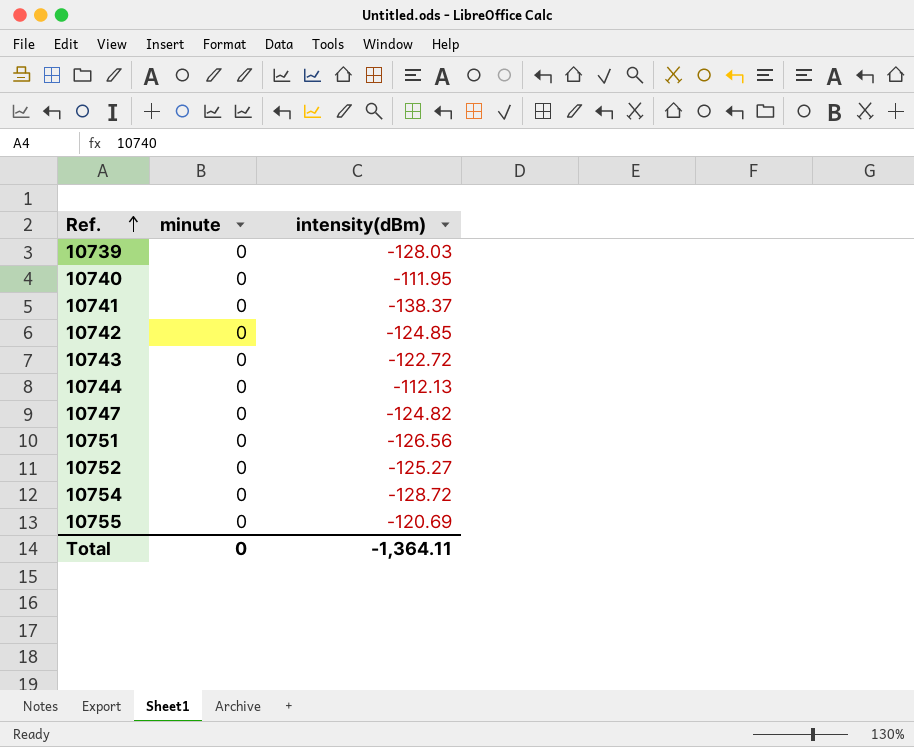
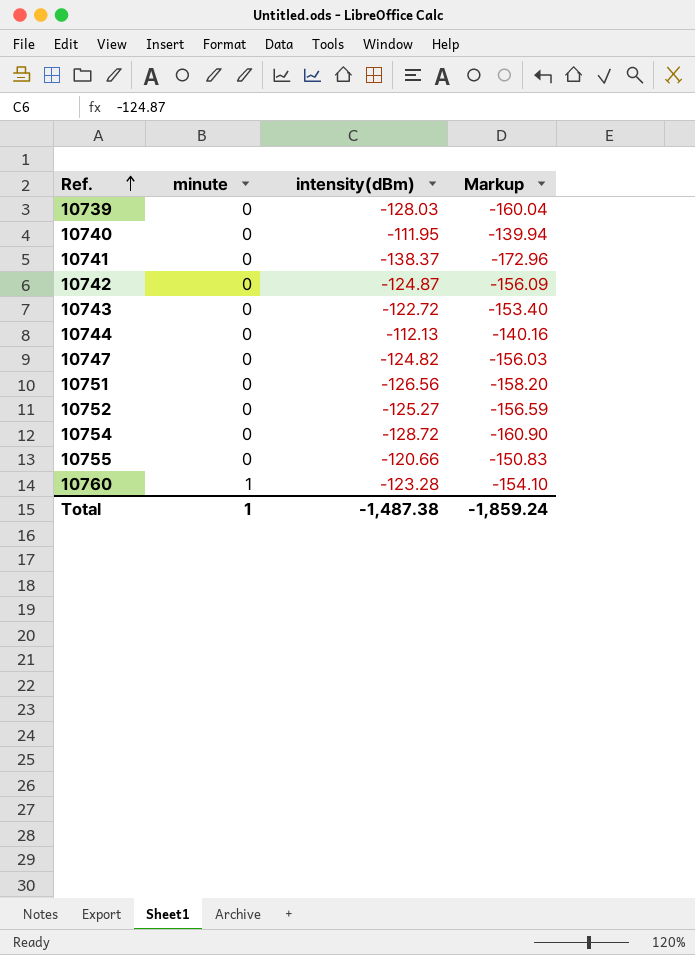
column Markup | formula: none -> [intensity(dBm)] * 1.25
10742 | intensity(dBm): -124.85 -> -124.87
10755 | intensity(dBm): -120.69 -> -120.66
row 10760: none -> 1 | -123.28 | -154.10
Total | minute: 0 -> 1
Total | intensity(dBm): -1,364.11 -> -1,487.38

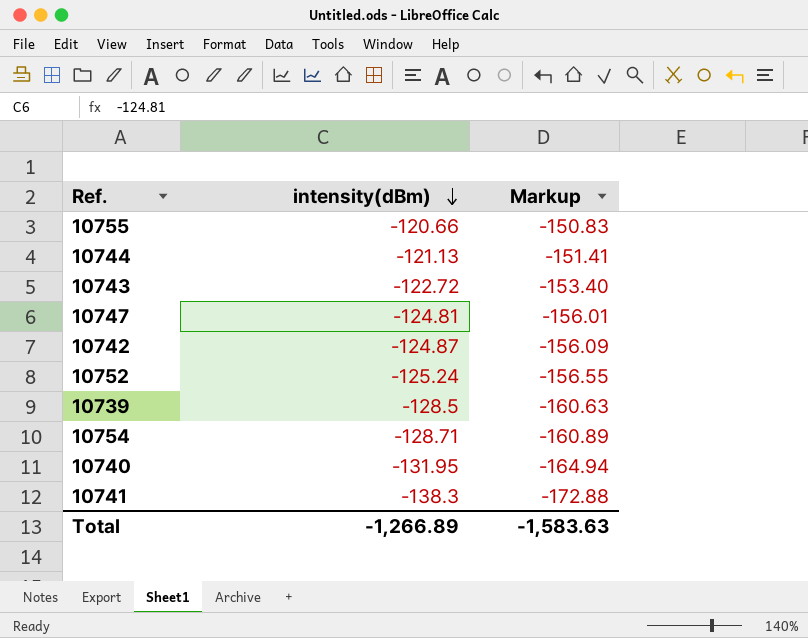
row order: Ref. ascending -> intensity(dBm) descending
column minute | position: 2 -> none
row 10751: 0 | -126.56 | -158.20 -> none
row 10760: 1 | -123.28 | -154.10 -> none
10744 | intensity(dBm): -112.13 -> -121.13
10744 | Markup: -140.16 -> -151.41
10747 | intensity(dBm): -124.82 -> -124.81
10747 | Markup: -156.03 -> -156.01
10752 | intensity(dBm): -125.27 -> -125.24
10752 | Markup: -156.59 -> -156.55
10739 | intensity(dBm): -128.03 -> -128.5
10739 | Markup: -160.04 -> -160.63
10754 | intensity(dBm): -128.72 -> -128.71
10754 | Markup: -160.90 -> -160.89
10740 | intensity(dBm): -111.95 -> -131.95
10740 | Markup: -139.94 -> -164.94
10741 | intensity(dBm): -138.37 -> -138.3
10741 | Markup: -172.96 -> -172.88
Total | intensity(dBm): -1,487.38 -> -1,266.89
Total | Markup: -1,859.24 -> -1,583.63

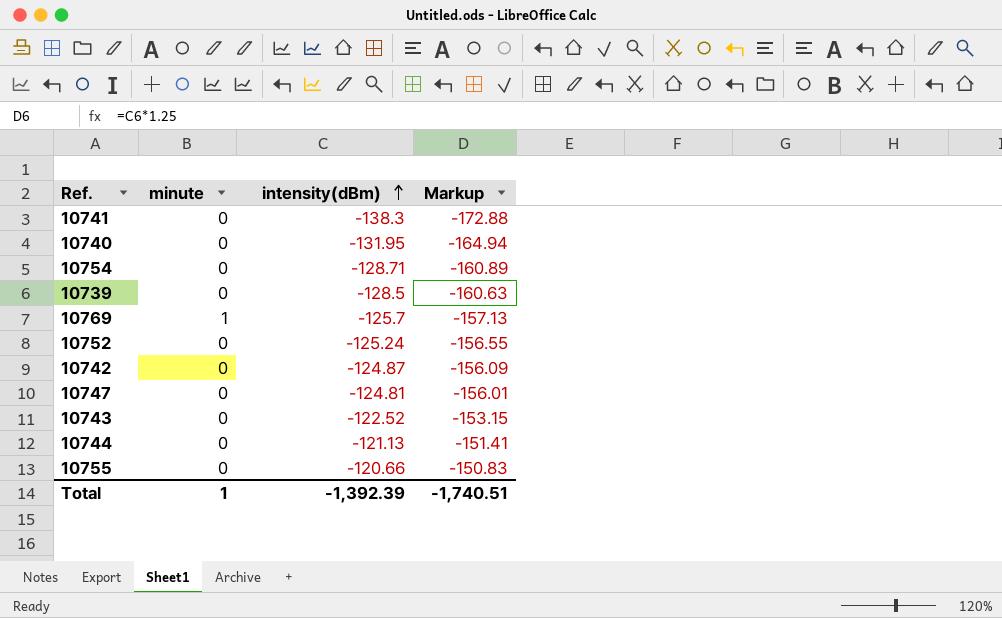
row order: intensity(dBm) descending -> intensity(dBm) ascending
column minute | position: none -> 2
row 10769: none -> 1 | -125.7 | -157.13
10743 | intensity(dBm): -122.72 -> -122.52
10743 | Markup: -153.40 -> -153.15
Total | intensity(dBm): -1,266.89 -> -1,392.39
Total | Markup: -1,583.63 -> -1,740.51

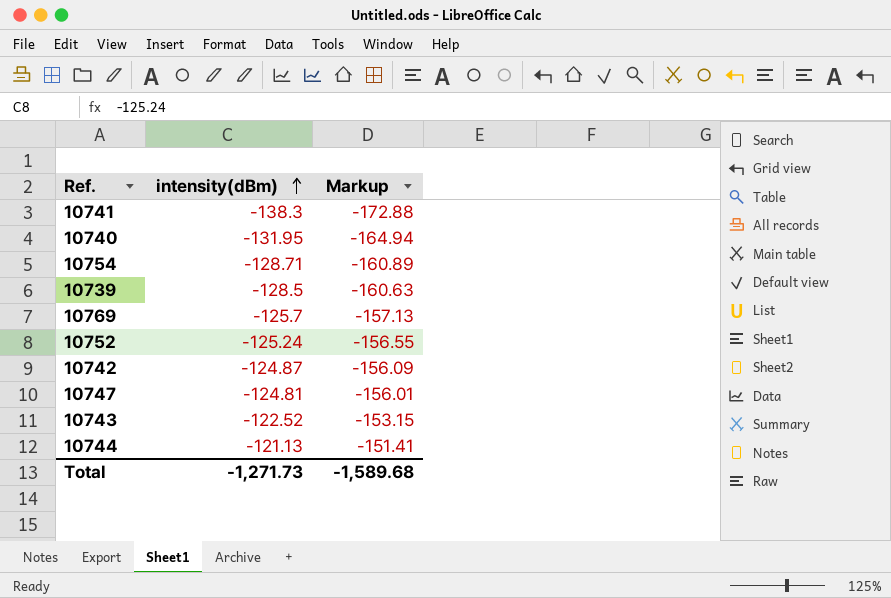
column minute | position: 2 -> none
row 10755: 0 | -120.66 | -150.83 -> none
Total | intensity(dBm): -1,392.39 -> -1,271.73
Total | Markup: -1,740.51 -> -1,589.68

